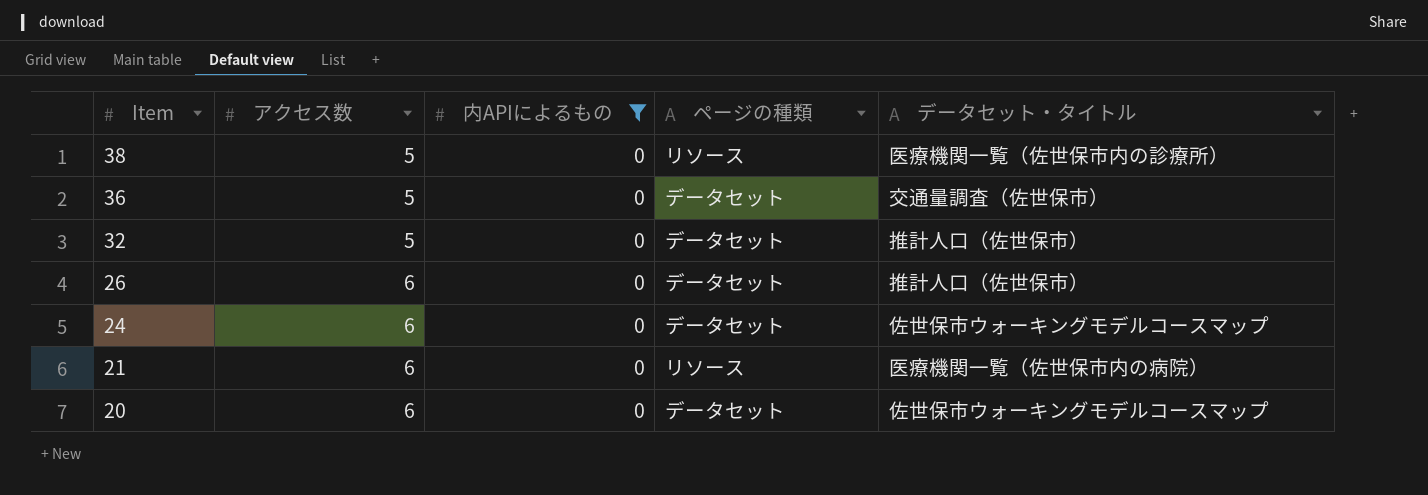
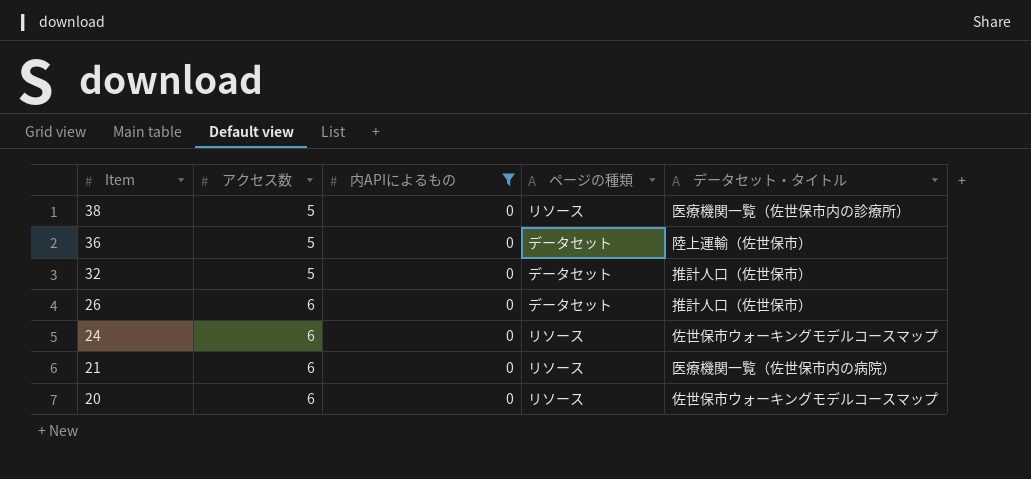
36 | データセット・タイトル: 交通量調査（佐世保市） -> 陸上運輸（佐世保市）
24 | ページの種類: データセット -> リソース
20 | ページの種類: データセット -> リソース

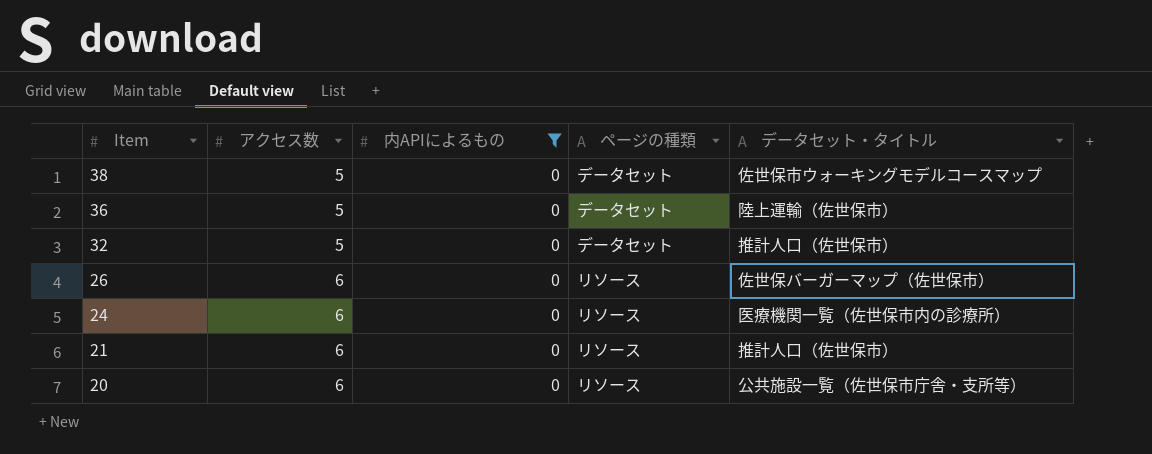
38 | ページの種類: リソース -> データセット
38 | データセット・タイトル: 医療機関一覧（佐世保市内の診療所） -> 佐世保市ウォーキングモデルコースマップ
26 | ページの種類: データセット -> リソース
26 | データセット・タイトル: 推計人口（佐世保市） -> 佐世保バーガーマップ（佐世保市）
24 | データセット・タイトル: 佐世保市ウォーキングモデルコースマップ -> 医療機関一覧（佐世保市内の診療所）
21 | データセット・タイトル: 医療機関一覧（佐世保市内の病院） -> 推計人口（佐世保市）
20 | データセット・タイトル: 佐世保市ウォーキングモデルコースマップ -> 公共施設一覧（佐世保市庁舎・支所等）

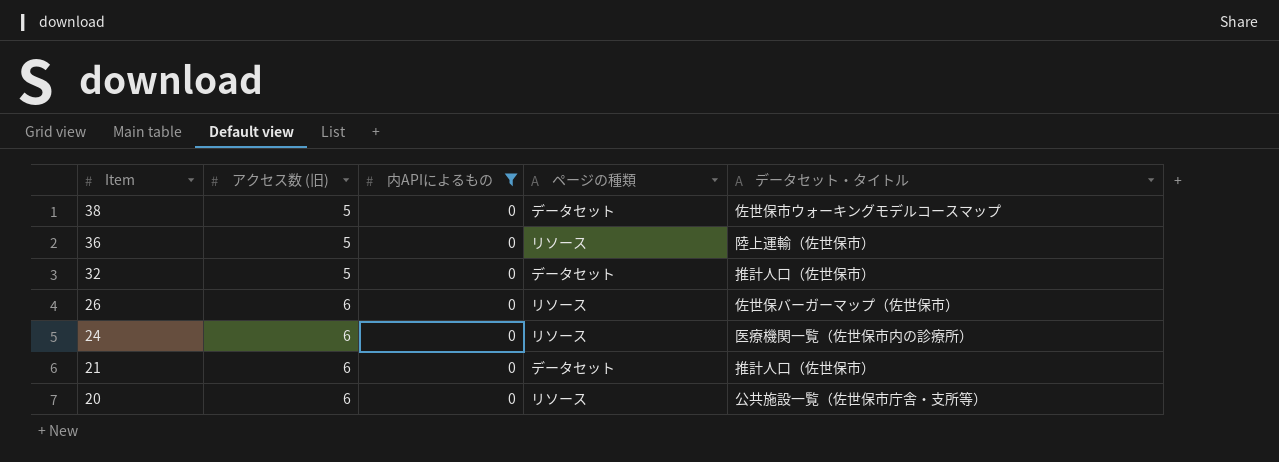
column name: アクセス数 -> アクセス数 (旧)
36 | ページの種類: データセット -> リソース
21 | ページの種類: リソース -> データセット

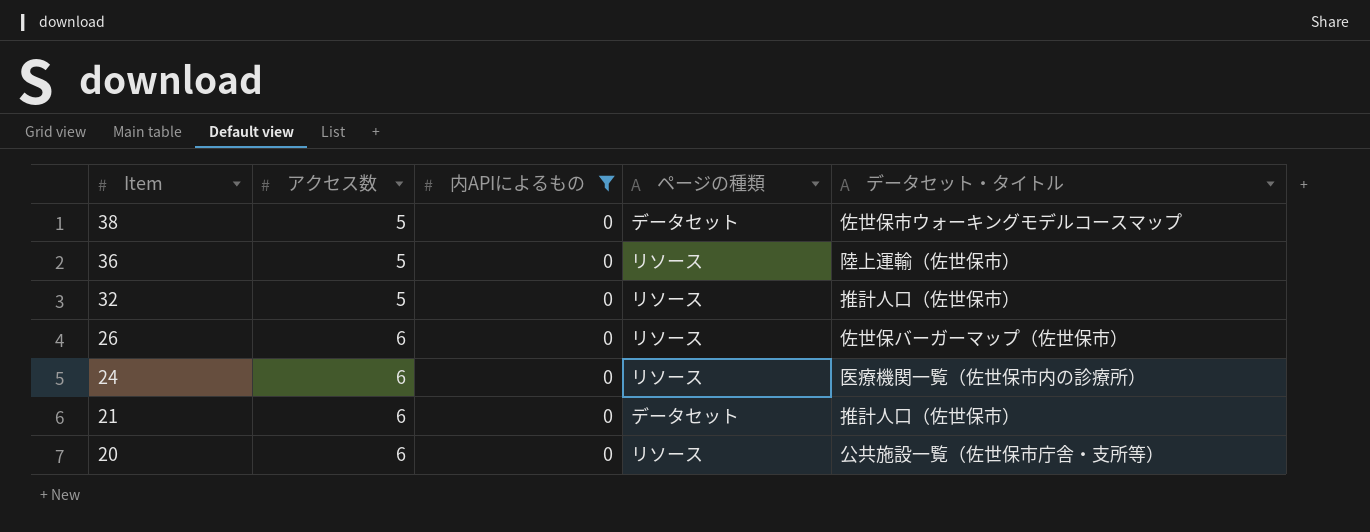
column name: アクセス数 (旧) -> アクセス数
32 | ページの種類: データセット -> リソース

